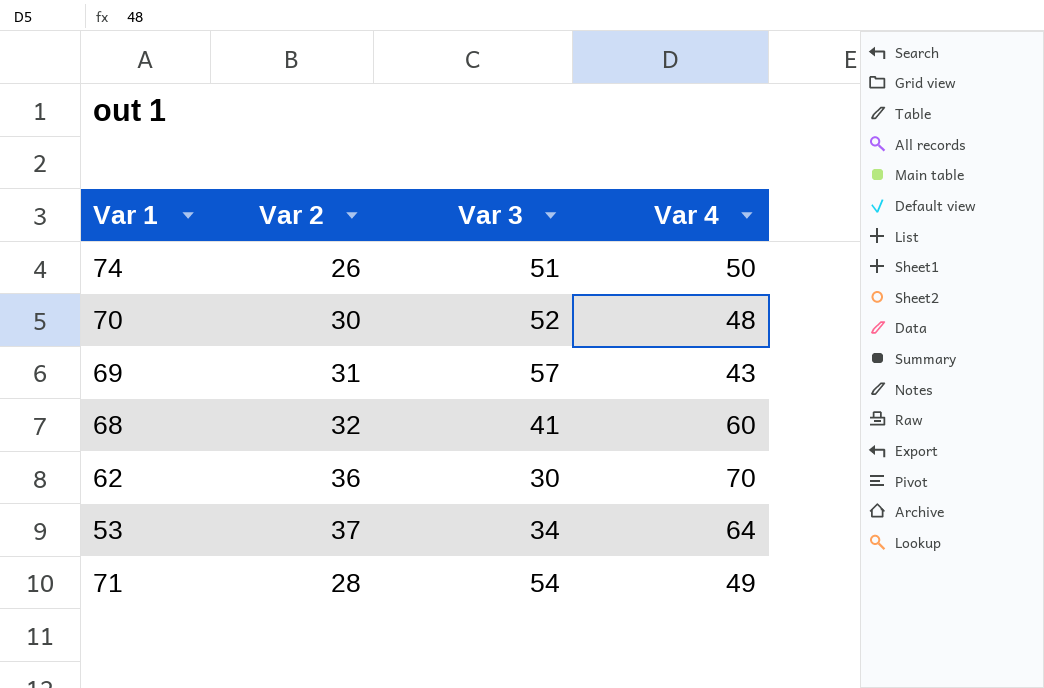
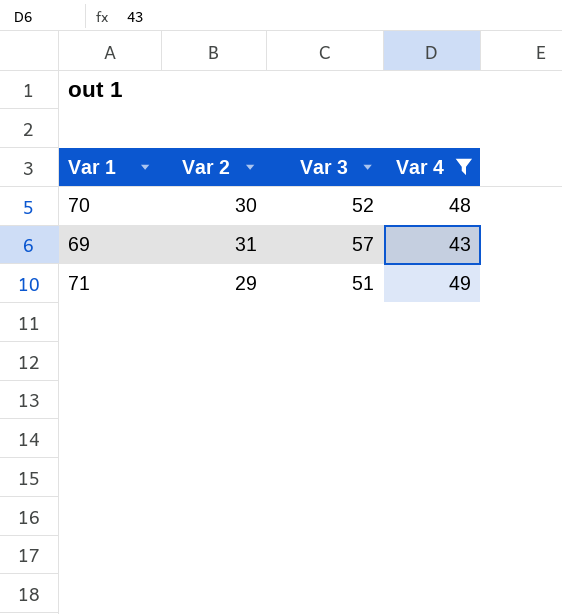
filter: none -> Var 4 <= 49
71 | Var 2: 28 -> 29
71 | Var 3: 54 -> 51

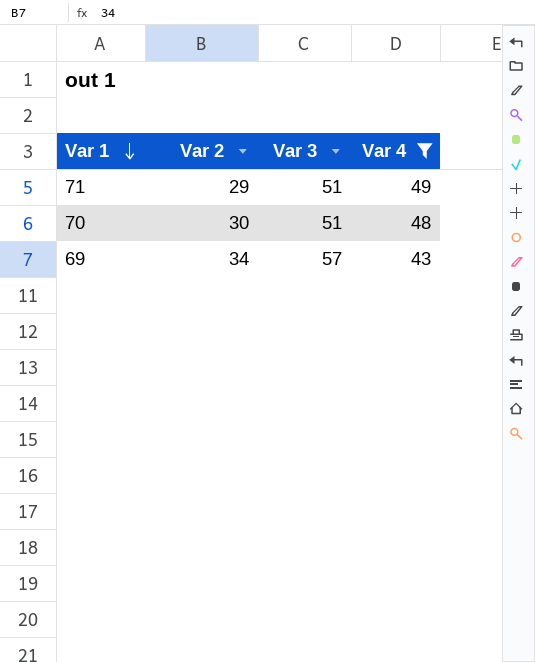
row order: none -> Var 1 descending
70 | Var 3: 52 -> 51
69 | Var 2: 31 -> 34

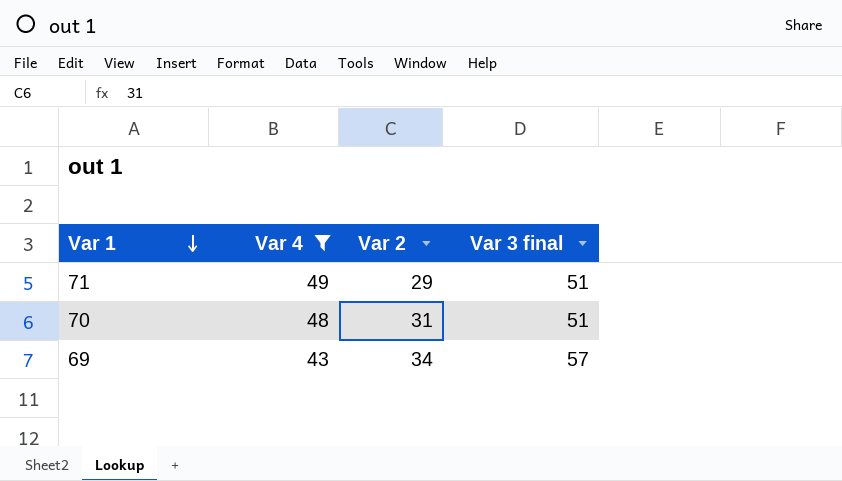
column Var 4 | position: 4 -> 2
column name: Var 3 -> Var 3 final
70 | Var 2: 30 -> 31

